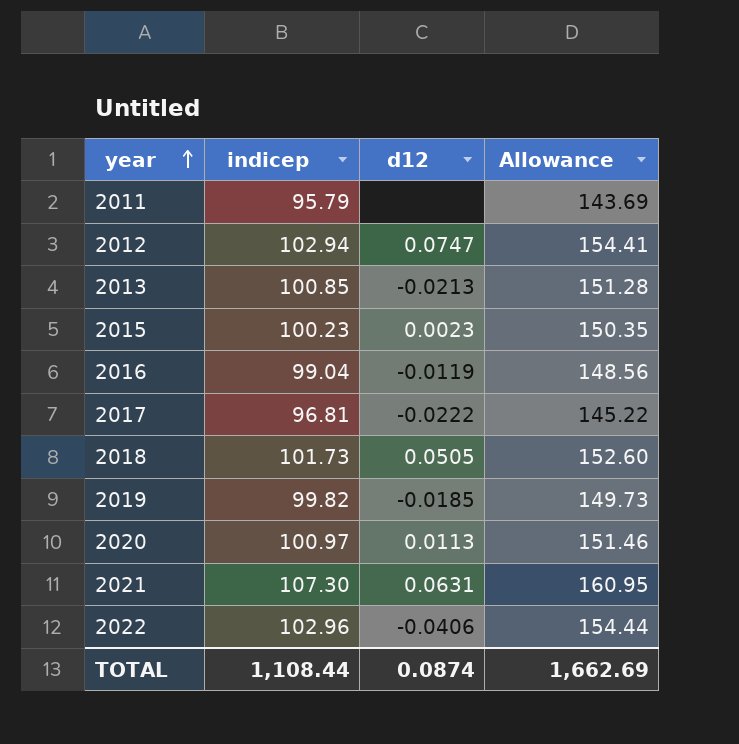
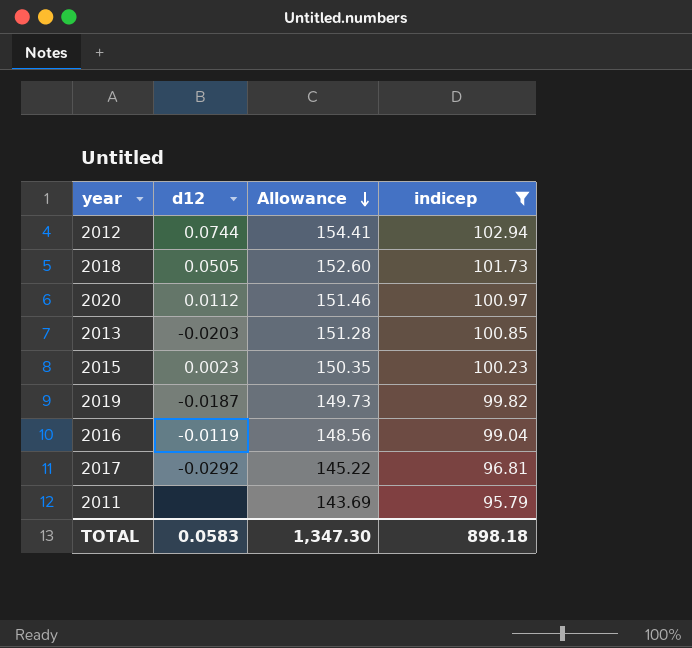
filter: none -> indicep <= 102.94
row order: year ascending -> Allowance descending
column indicep | position: 2 -> 4
2012 | d12: 0.0747 -> 0.0744
2020 | d12: 0.0113 -> 0.0112
2013 | d12: -0.0213 -> -0.0203
2019 | d12: -0.0185 -> -0.0187
2017 | d12: -0.0222 -> -0.0292
TOTAL | d12: 0.0874 -> 0.0583
TOTAL | Allowance: 1,662.69 -> 1,347.30
TOTAL | indicep: 1,108.44 -> 898.18

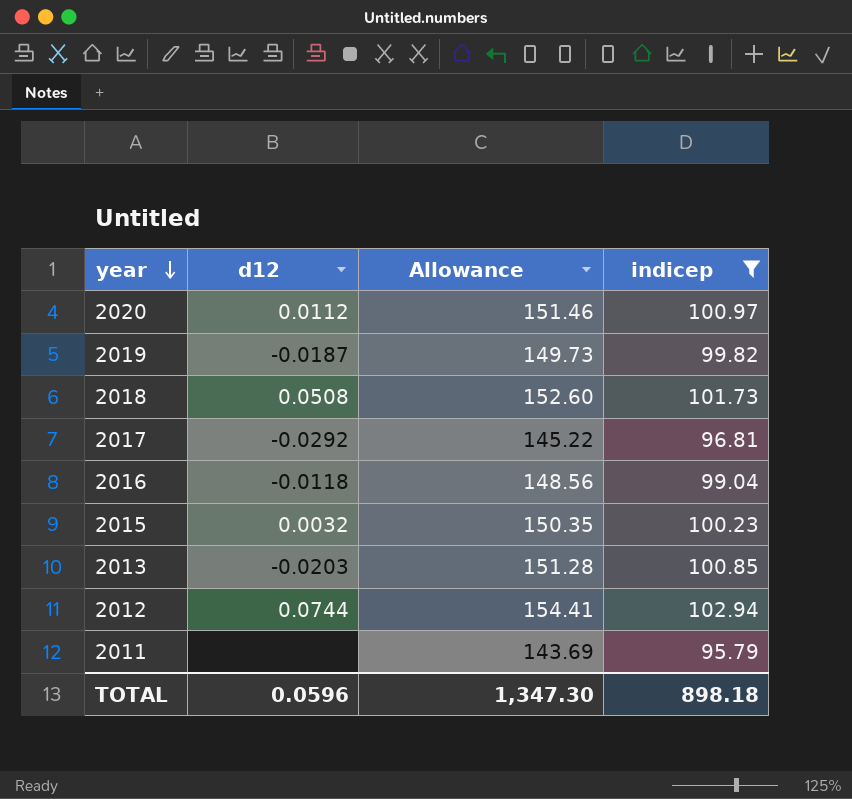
row order: Allowance descending -> year descending
2018 | d12: 0.0505 -> 0.0508
2016 | d12: -0.0119 -> -0.0118
2015 | d12: 0.0023 -> 0.0032
TOTAL | d12: 0.0583 -> 0.0596

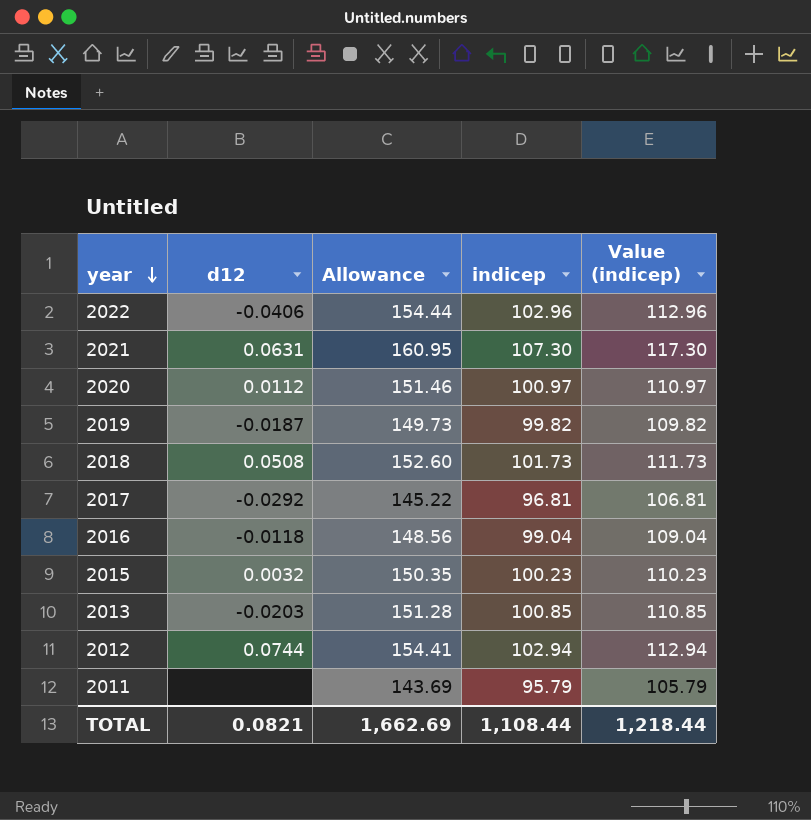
filter: indicep <= 102.94 -> none
column Value (indicep) | formula: none -> [indicep] + 10
TOTAL | d12: 0.0596 -> 0.0821
TOTAL | Allowance: 1,347.30 -> 1,662.69
TOTAL | indicep: 898.18 -> 1,108.44

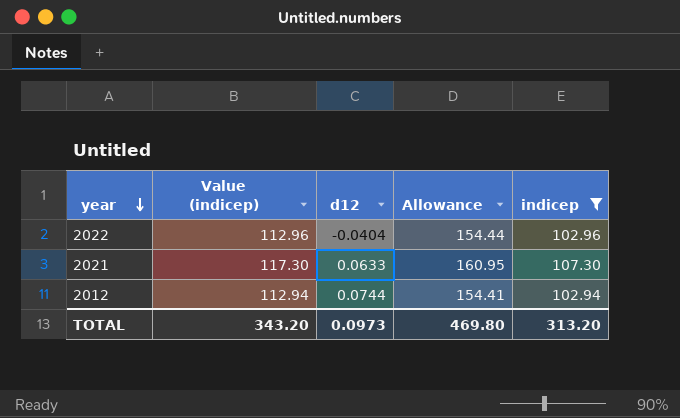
filter: none -> indicep >= 102.94
column Value (indicep) | position: 5 -> 2
2022 | d12: -0.0406 -> -0.0404
2021 | d12: 0.0631 -> 0.0633
TOTAL | Value (indicep): 1,218.44 -> 343.20
TOTAL | d12: 0.0821 -> 0.0973
TOTAL | Allowance: 1,662.69 -> 469.80
TOTAL | indicep: 1,108.44 -> 313.20

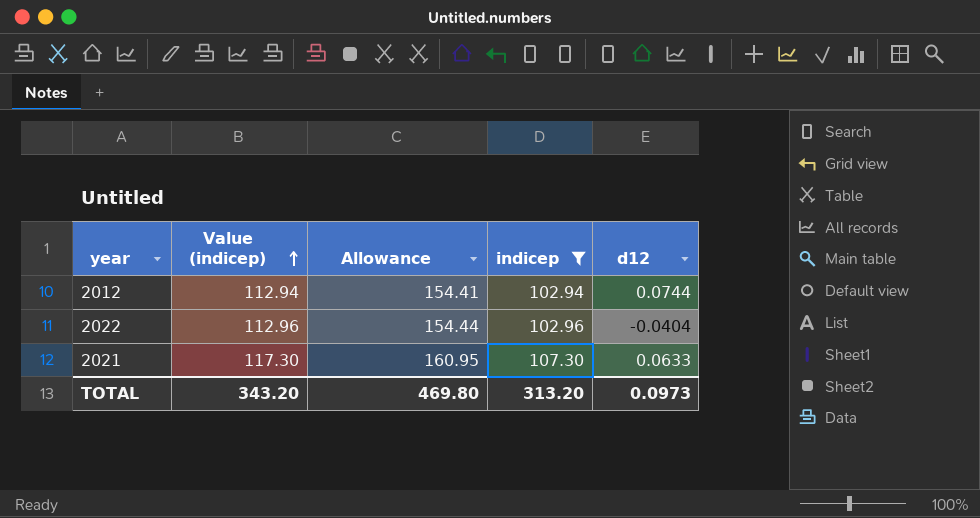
row order: year descending -> Value (indicep) ascending
column d12 | position: 3 -> 5

